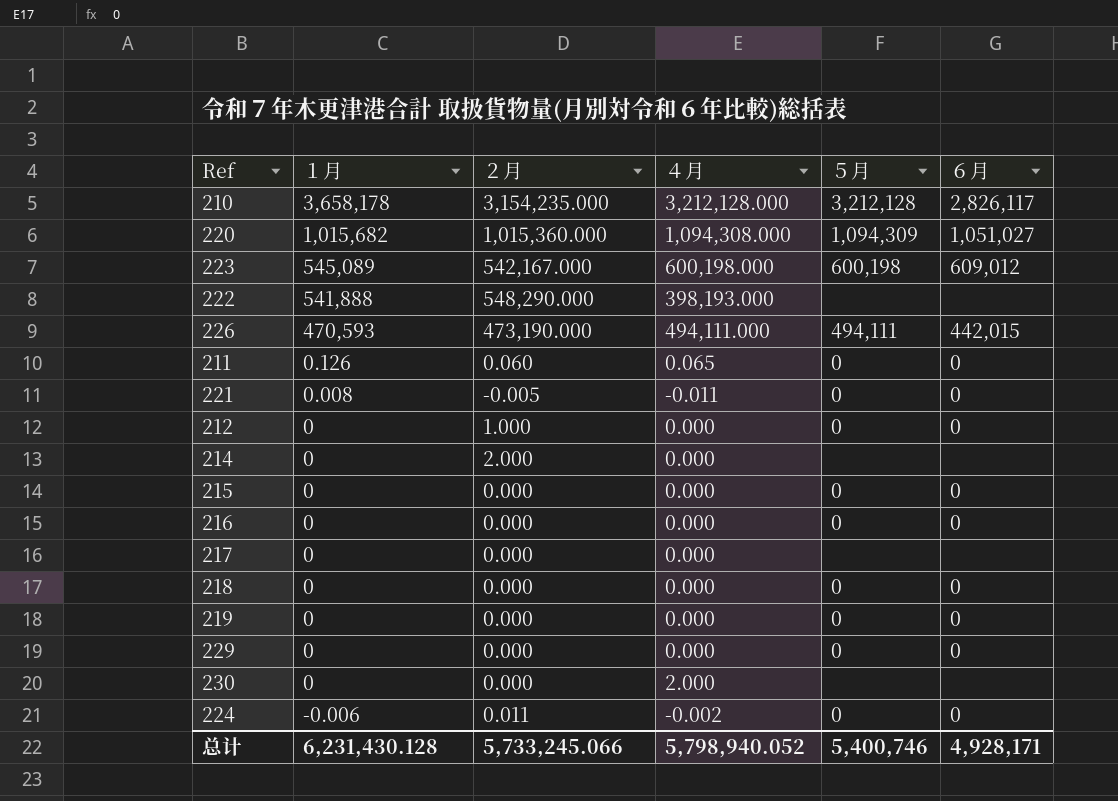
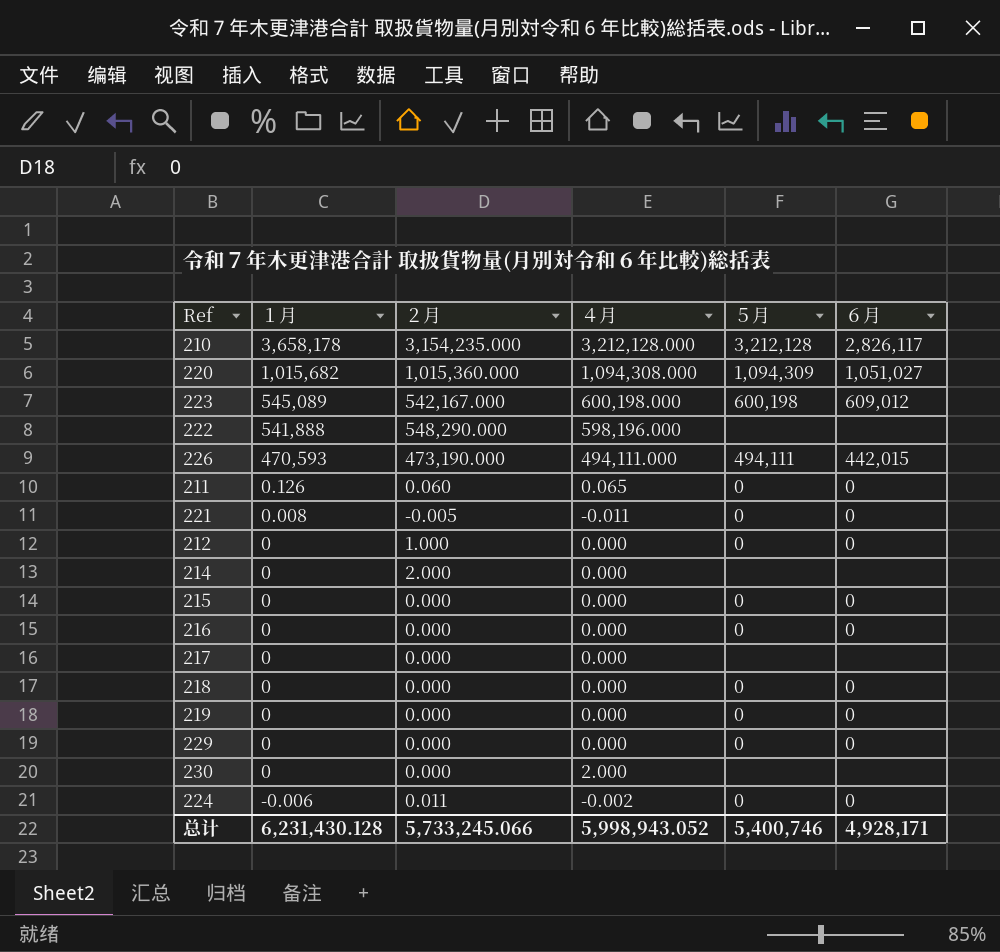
222 | ４月: 398,193.000 -> 598,196.000
总计 | ４月: 5,798,940.052 -> 5,998,943.052

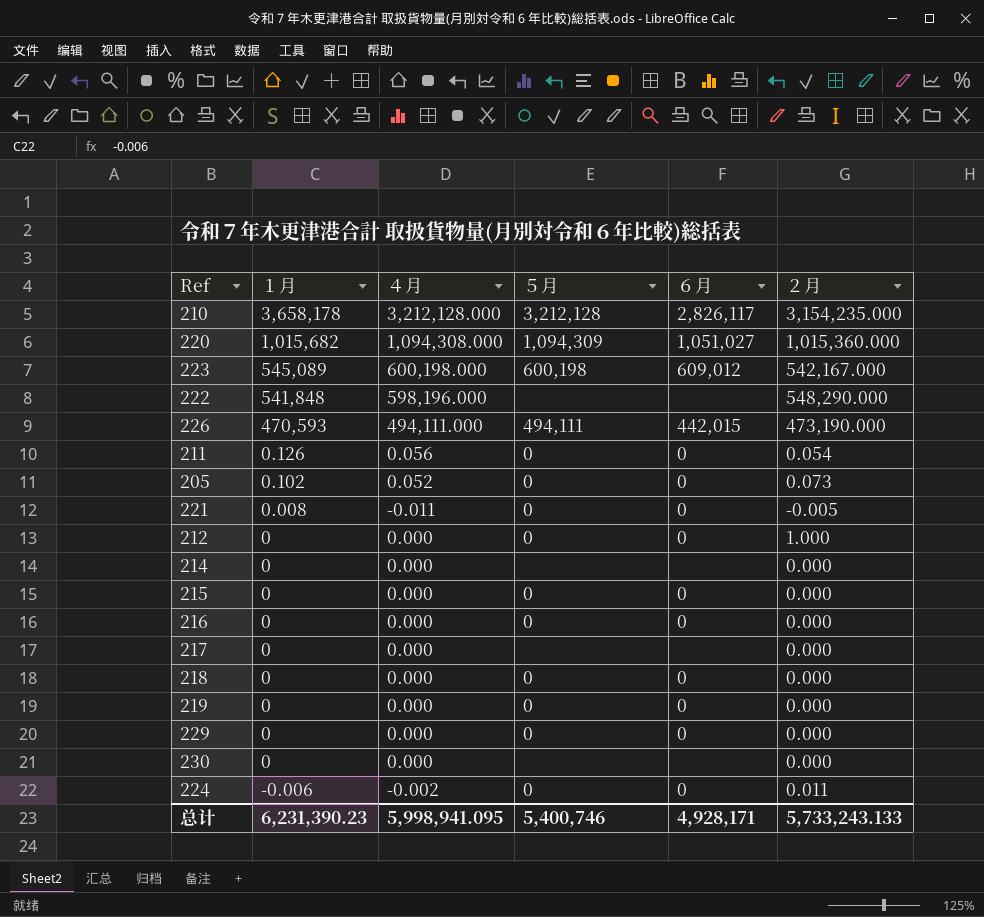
column ２月 | position: 3 -> 6
222 | １月: 541,888 -> 541,848
211 | ４月: 0.065 -> 0.056
211 | ２月: 0.060 -> 0.054
row 205: none -> 0.102 | 0.052 | 0 | 0 | 0.073
214 | ２月: 2.000 -> 0.000
230 | ４月: 2.000 -> 0.000
总计 | １月: 6,231,430.128 -> 6,231,390.23
总计 | ４月: 5,998,943.052 -> 5,998,941.095
总计 | ２月: 5,733,245.066 -> 5,733,243.133

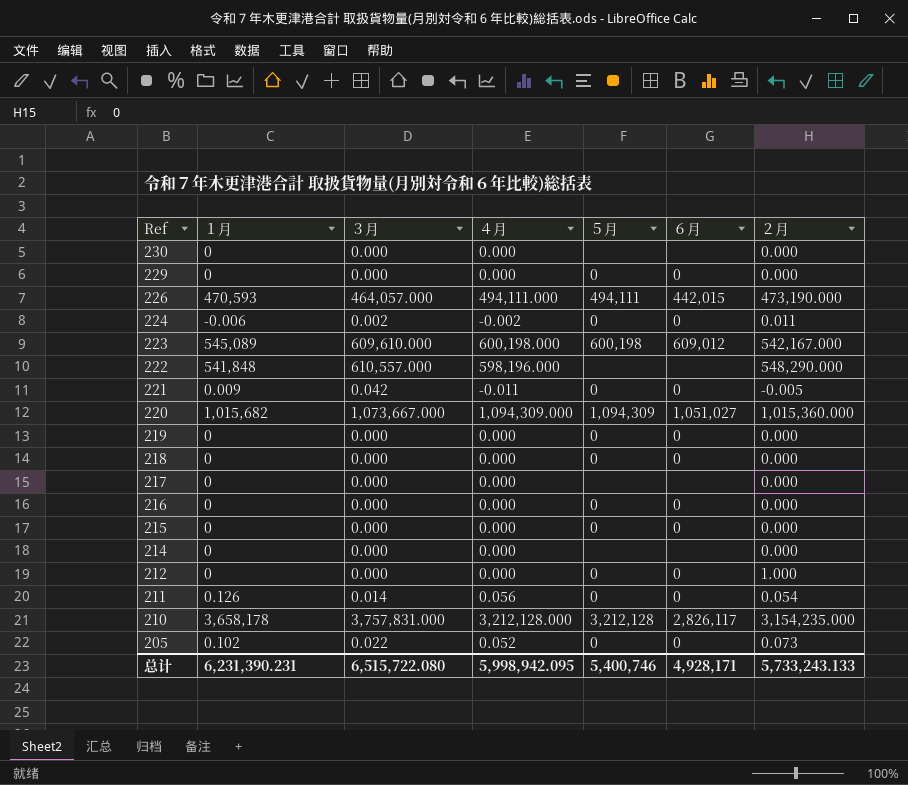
row order: １月 descending -> Ref descending
column ３月 | position: none -> 3
221 | １月: 0.008 -> 0.009
220 | ４月: 1,094,308.000 -> 1,094,309.000
总计 | １月: 6,231,390.23 -> 6,231,390.231
总计 | ４月: 5,998,941.095 -> 5,998,942.095

